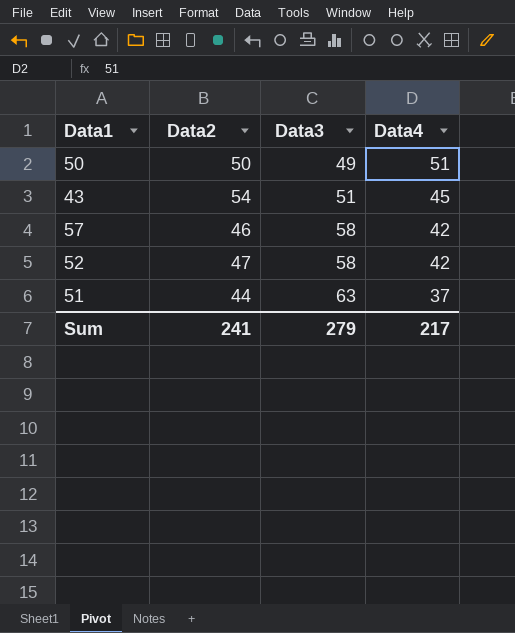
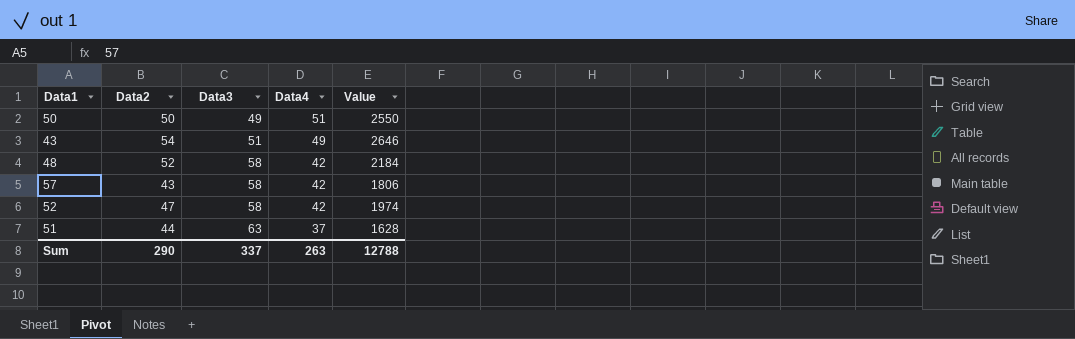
column Value | formula: none -> [Data2] * [Data4]
43 | Data4: 45 -> 49
row 48: none -> 52 | 58 | 42 | 2184
57 | Data2: 46 -> 43
Sum | Data2: 241 -> 290
Sum | Data3: 279 -> 337
Sum | Data4: 217 -> 263

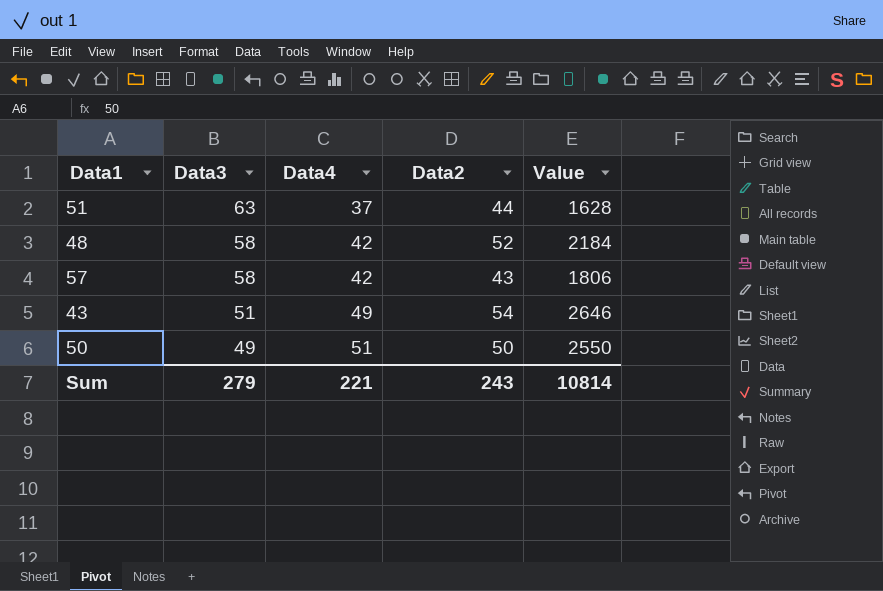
row order: Data3 ascending -> Data3 descending
column Data2 | position: 2 -> 4
row 52: 47 | 58 | 42 | 1974 -> none
Sum | Data3: 337 -> 279
Sum | Data4: 263 -> 221
Sum | Data2: 290 -> 243
Sum | Value: 12788 -> 10814

